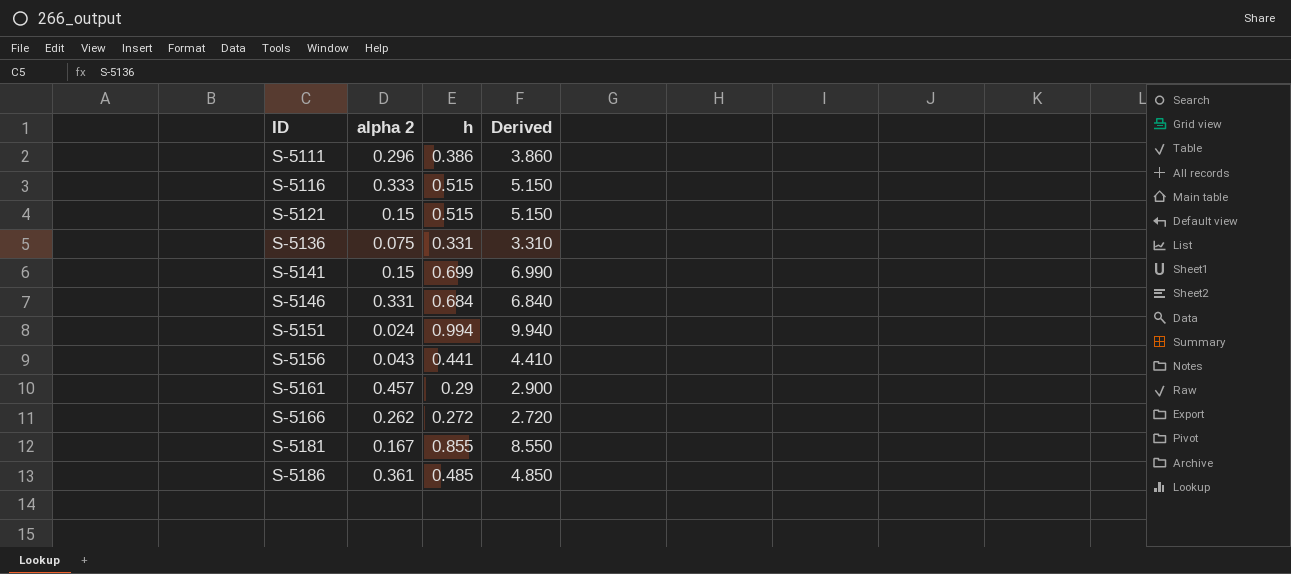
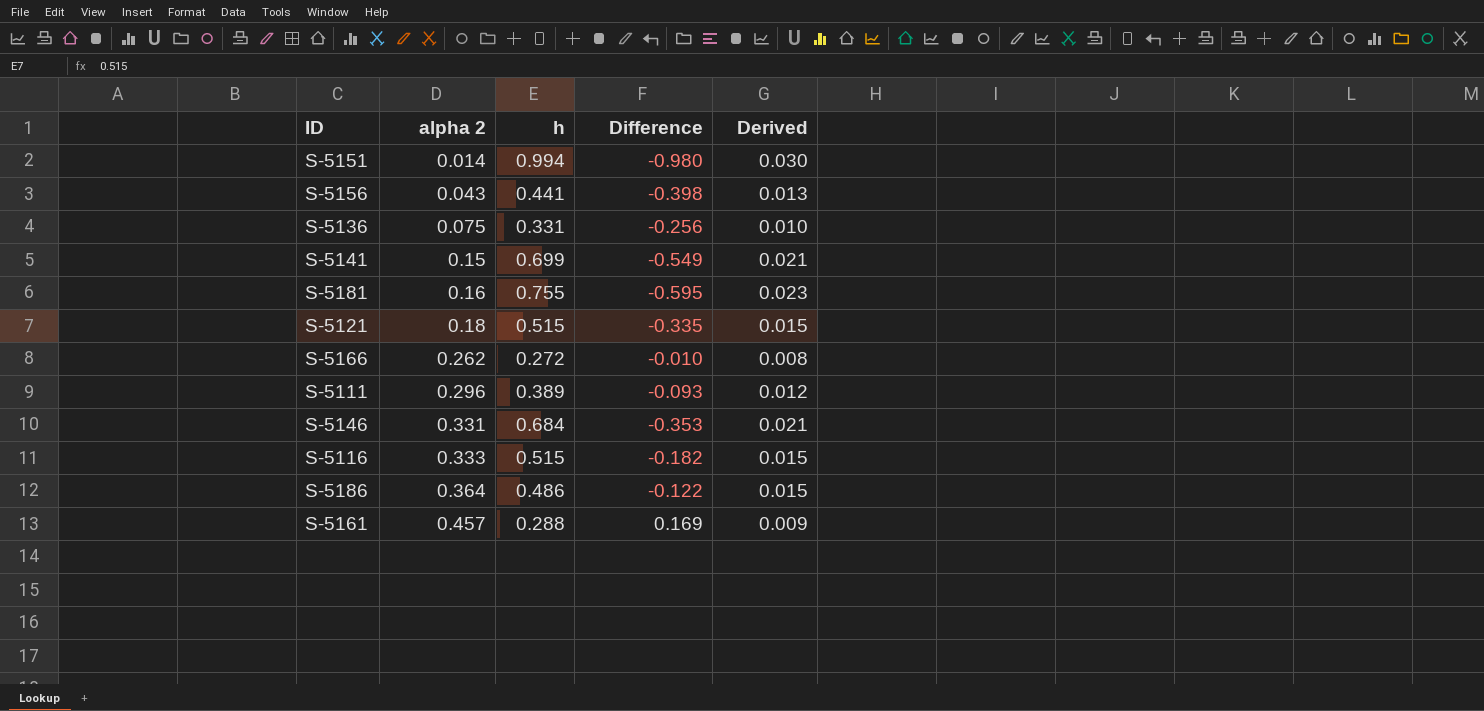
row order: ID ascending -> alpha 2 ascending
column Difference | formula: none -> [alpha 2] - [h]
column Derived | formula: [h] * 10 -> [h] * 0.03
S-5151 | alpha 2: 0.024 -> 0.014
S-5181 | alpha 2: 0.167 -> 0.16
S-5181 | h: 0.855 -> 0.755
S-5121 | alpha 2: 0.15 -> 0.18
S-5111 | h: 0.386 -> 0.389
S-5186 | alpha 2: 0.361 -> 0.364
S-5186 | h: 0.485 -> 0.486
S-5161 | h: 0.29 -> 0.288

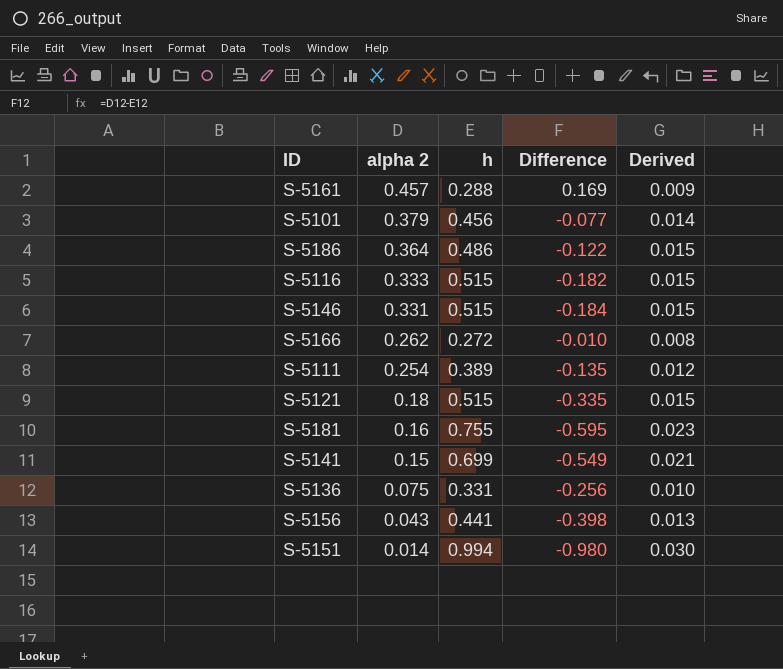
row order: alpha 2 ascending -> alpha 2 descending
row S-5101: none -> 0.379 | 0.456 | -0.077 | 0.014
S-5146 | h: 0.684 -> 0.515
S-5146 | Difference: -0.353 -> -0.184
S-5146 | Derived: 0.021 -> 0.015
S-5111 | alpha 2: 0.296 -> 0.254
S-5111 | Difference: -0.093 -> -0.135

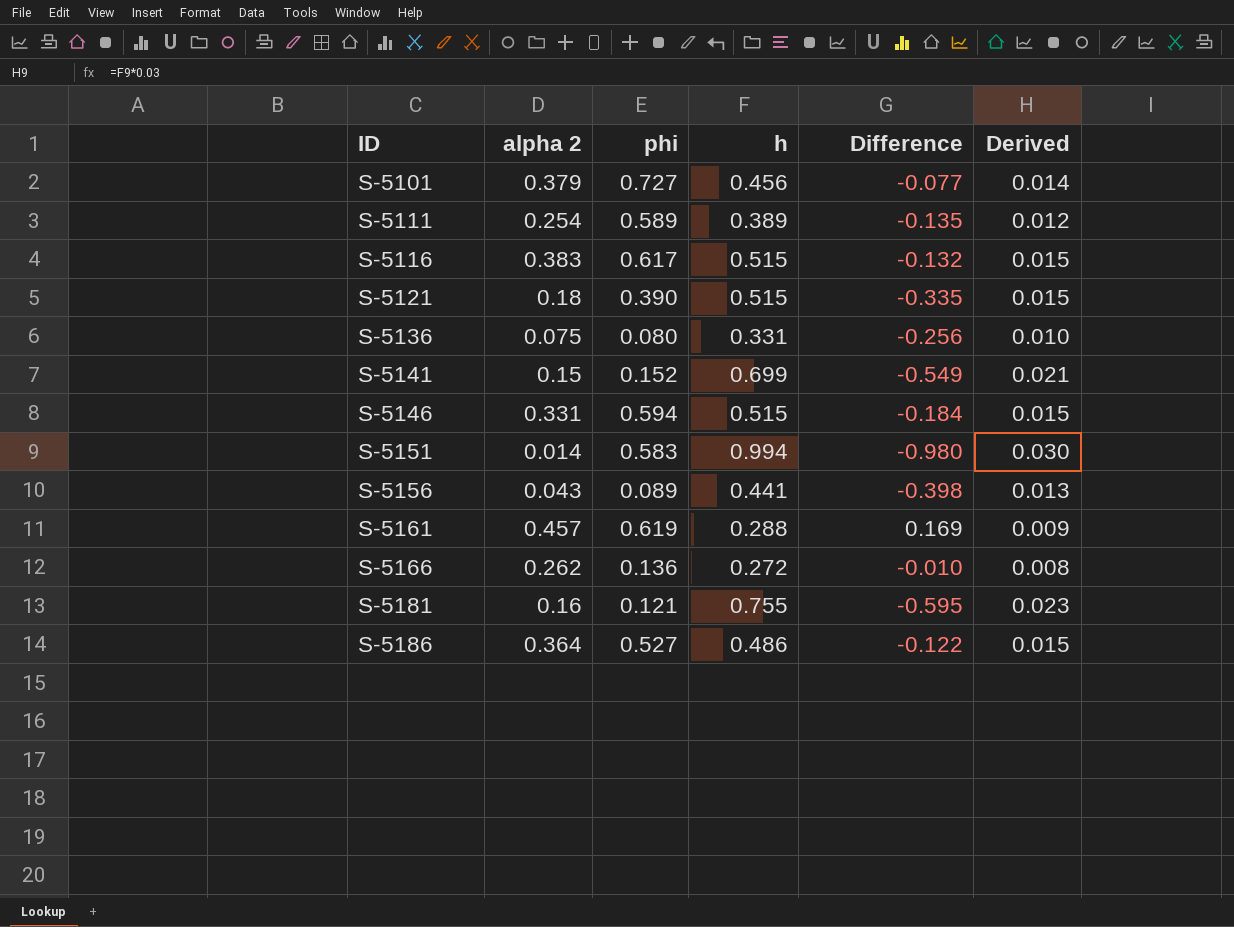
row order: alpha 2 descending -> ID ascending
column phi | position: none -> 3
S-5116 | alpha 2: 0.333 -> 0.383
S-5116 | Difference: -0.182 -> -0.132

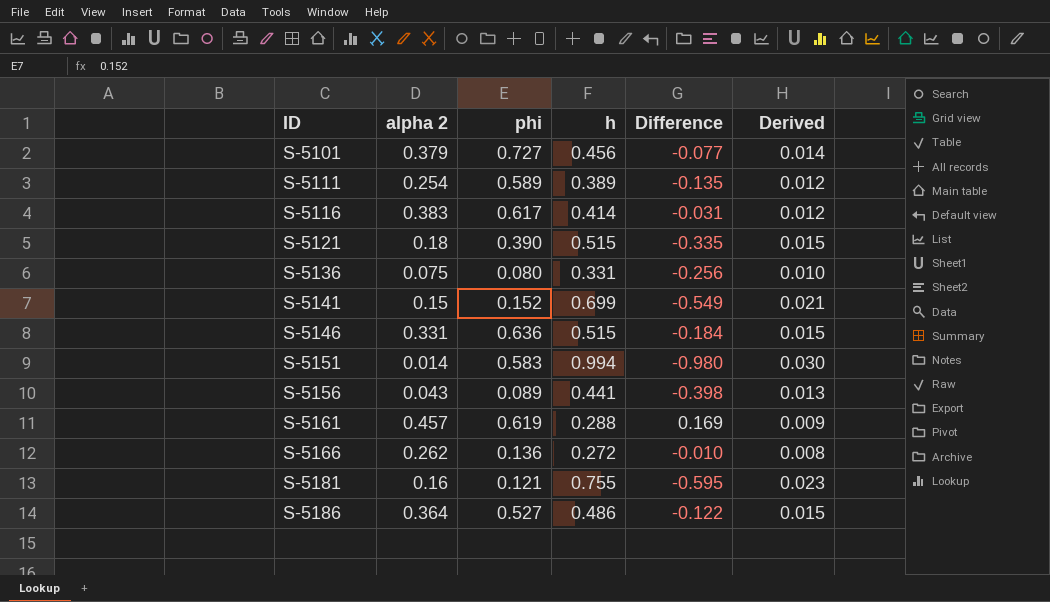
S-5116 | h: 0.515 -> 0.414
S-5116 | Difference: -0.132 -> -0.031
S-5116 | Derived: 0.015 -> 0.012
S-5146 | phi: 0.594 -> 0.636

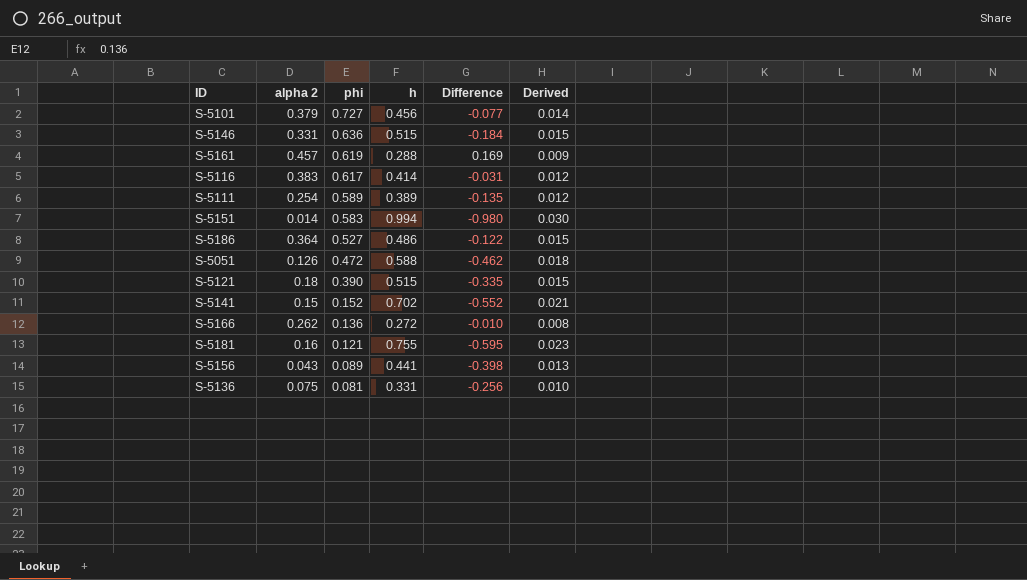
row order: ID ascending -> phi descending
row S-5051: none -> 0.126 | 0.472 | 0.588 | -0.462 | 0.018
S-5141 | h: 0.699 -> 0.702
S-5141 | Difference: -0.549 -> -0.552
S-5136 | phi: 0.080 -> 0.081

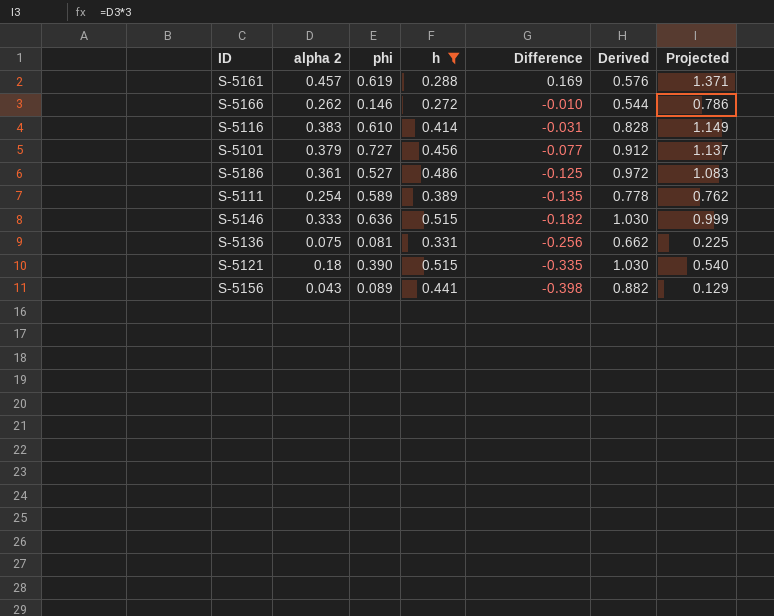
filter: none -> h <= 0.515
row order: phi descending -> Difference descending
column Derived | formula: [h] * 0.03 -> [h] * 2
column Projected | formula: none -> [alpha 2] * 3
S-5166 | phi: 0.136 -> 0.146
S-5116 | phi: 0.617 -> 0.610
S-5186 | alpha 2: 0.364 -> 0.361
S-5186 | Difference: -0.122 -> -0.125
S-5146 | alpha 2: 0.331 -> 0.333
S-5146 | Difference: -0.184 -> -0.182

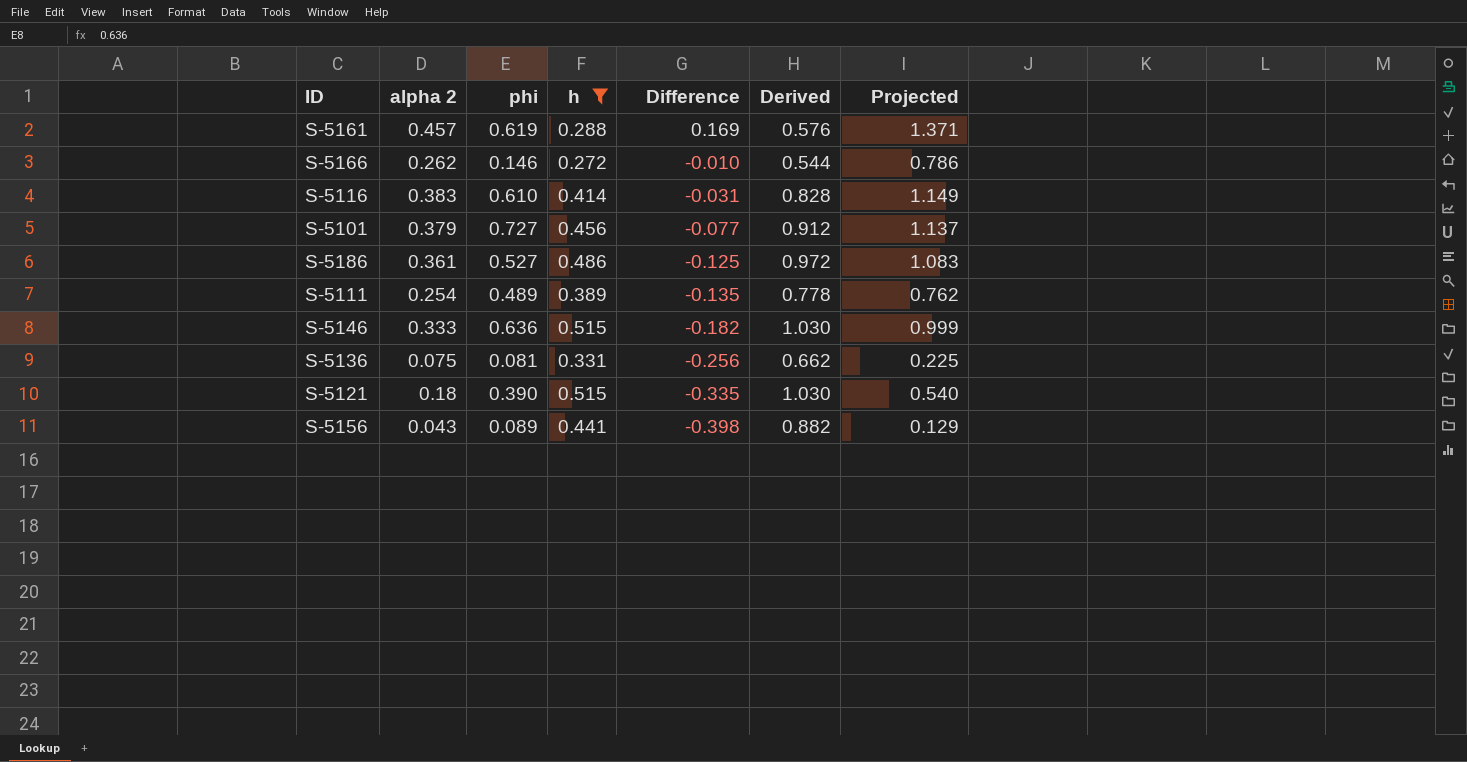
S-5111 | phi: 0.589 -> 0.489

